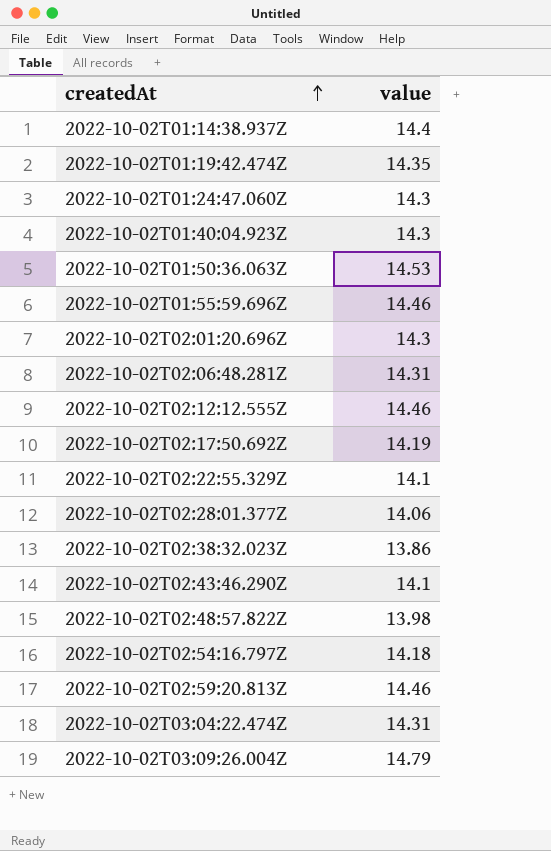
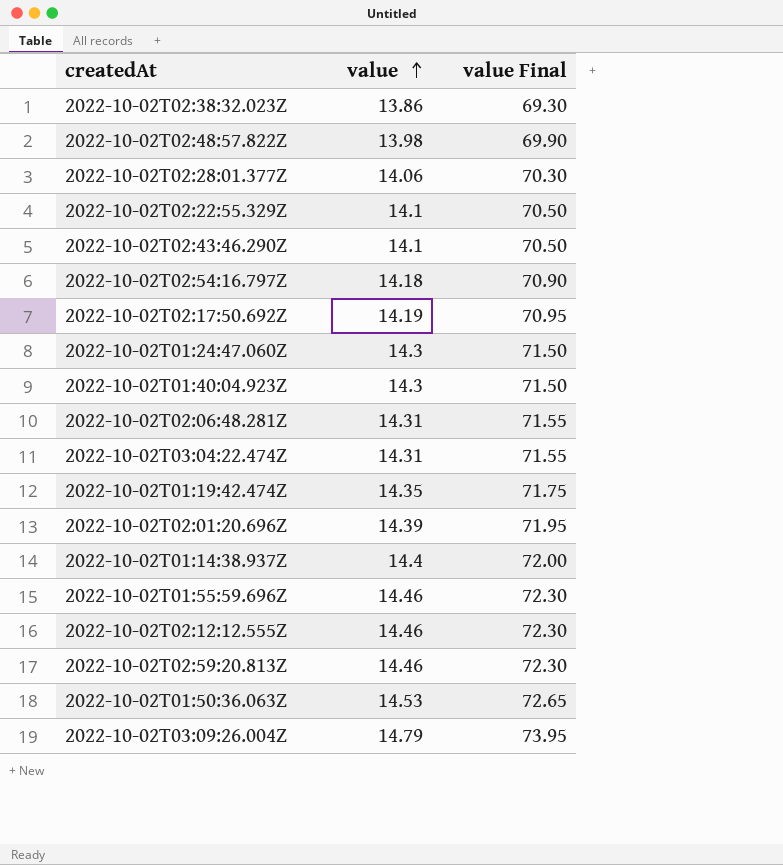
row order: createdAt ascending -> value ascending
column value Final | formula: none -> [value] * 5
2022-10-02T02:01:20.696Z | value: 14.3 -> 14.39

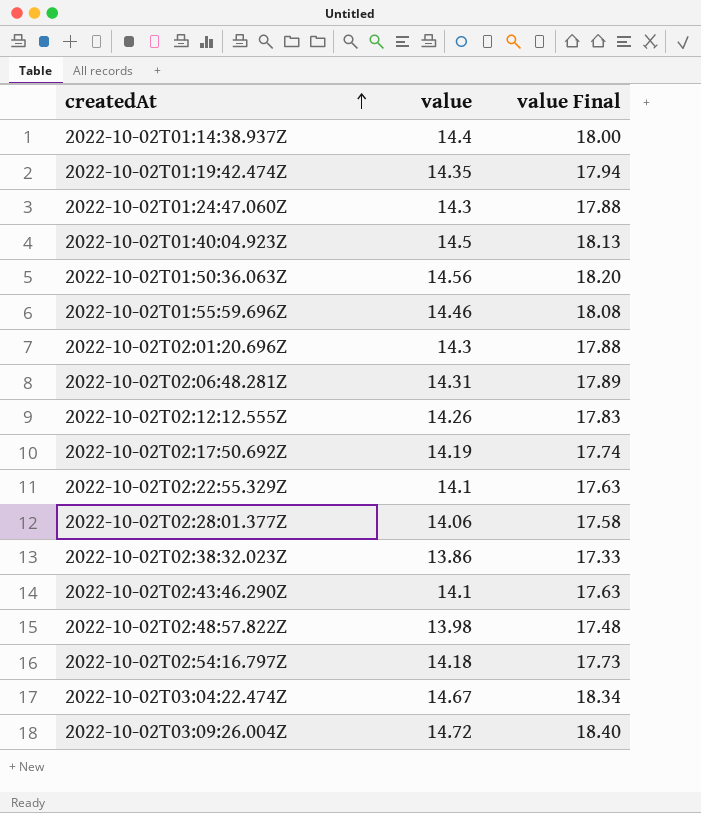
row order: value ascending -> createdAt ascending
column value Final | formula: [value] * 5 -> [value] * 1.25
row 2022-10-02T02:59:20.813Z: 14.46 | 72.30 -> none
2022-10-02T01:40:04.923Z | value: 14.3 -> 14.5
2022-10-02T01:50:36.063Z | value: 14.53 -> 14.56
2022-10-02T02:01:20.696Z | value: 14.39 -> 14.3
2022-10-02T02:12:12.555Z | value: 14.46 -> 14.26
2022-10-02T03:04:22.474Z | value: 14.31 -> 14.67
2022-10-02T03:09:26.004Z | value: 14.79 -> 14.72

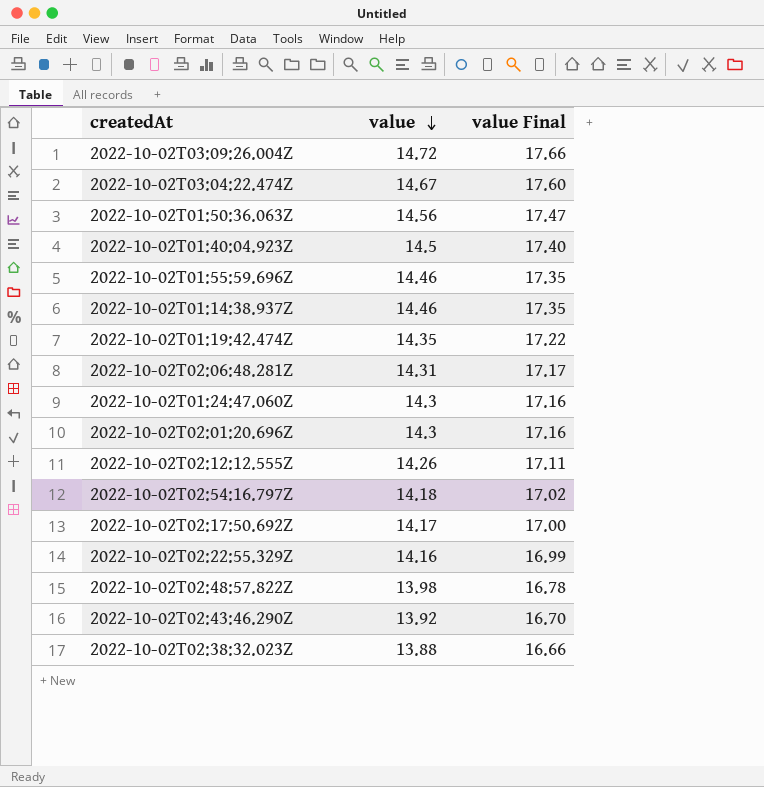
row order: createdAt ascending -> value descending
column value Final | formula: [value] * 1.25 -> [value] * 1.2
row 2022-10-02T02:28:01.377Z: 14.06 | 17.58 -> none
2022-10-02T01:14:38.937Z | value: 14.4 -> 14.46
2022-10-02T02:17:50.692Z | value: 14.19 -> 14.17
2022-10-02T02:22:55.329Z | value: 14.1 -> 14.16
2022-10-02T02:43:46.290Z | value: 14.1 -> 13.92
2022-10-02T02:38:32.023Z | value: 13.86 -> 13.88

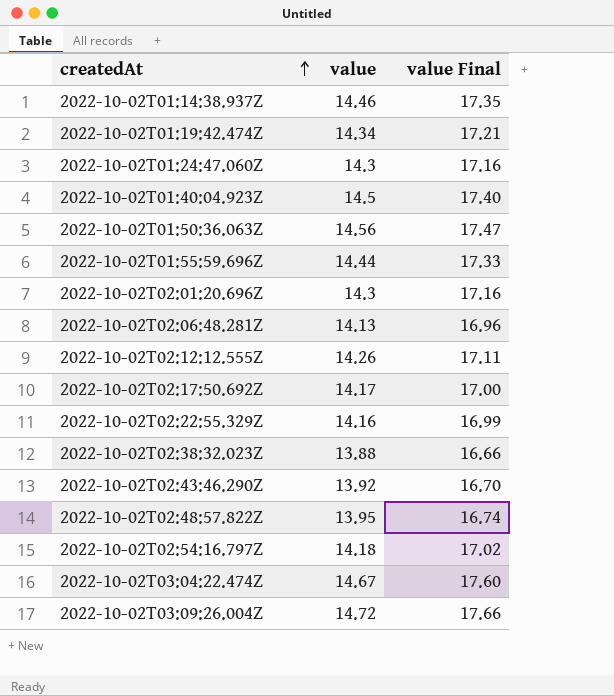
row order: value descending -> createdAt ascending
2022-10-02T01:19:42.474Z | value: 14.35 -> 14.34
2022-10-02T01:19:42.474Z | value Final: 17.22 -> 17.21
2022-10-02T01:55:59.696Z | value: 14.46 -> 14.44
2022-10-02T01:55:59.696Z | value Final: 17.35 -> 17.33
2022-10-02T02:06:48.281Z | value: 14.31 -> 14.13
2022-10-02T02:06:48.281Z | value Final: 17.17 -> 16.96
2022-10-02T02:48:57.822Z | value: 13.98 -> 13.95
2022-10-02T02:48:57.822Z | value Final: 16.78 -> 16.74

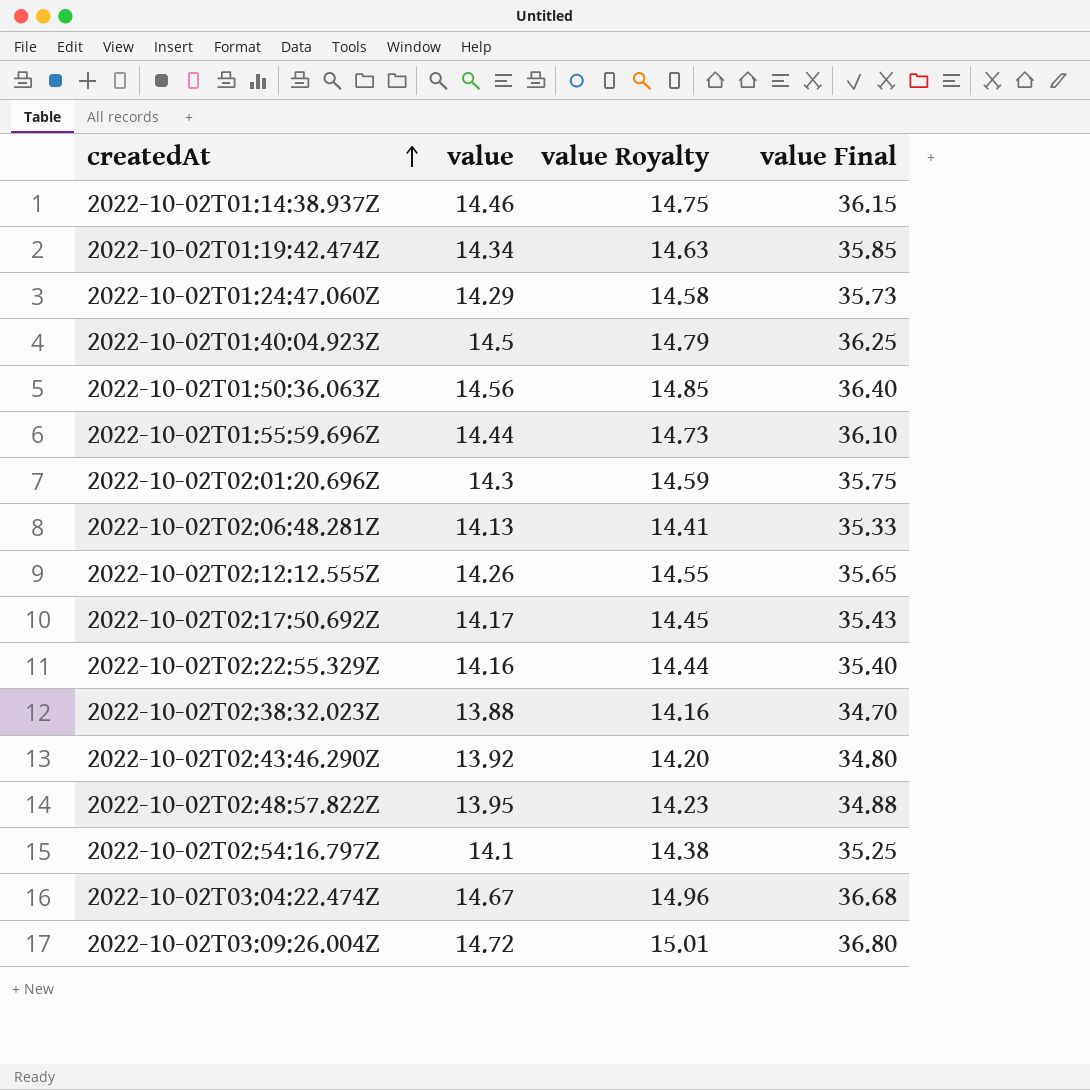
column value Royalty | formula: none -> [value] * 1.02
column value Final | formula: [value] * 1.2 -> [value] * 2.5
2022-10-02T01:24:47.060Z | value: 14.3 -> 14.29
2022-10-02T02:54:16.797Z | value: 14.18 -> 14.1

